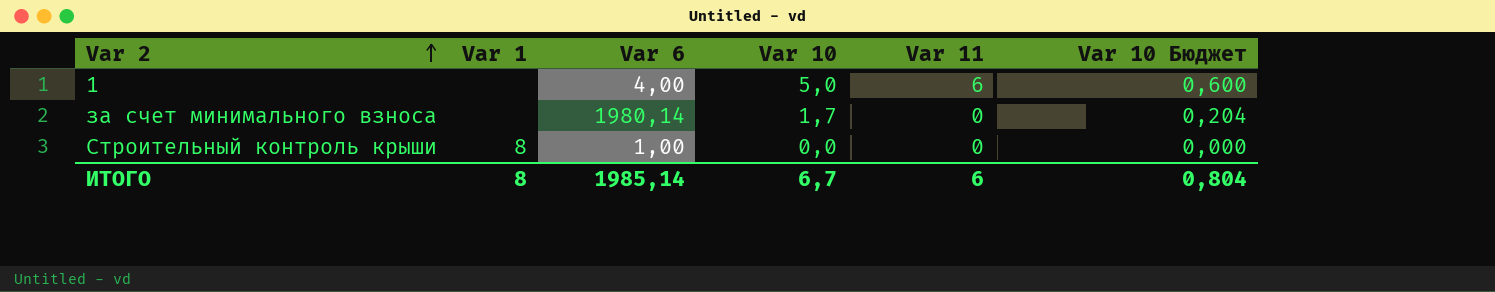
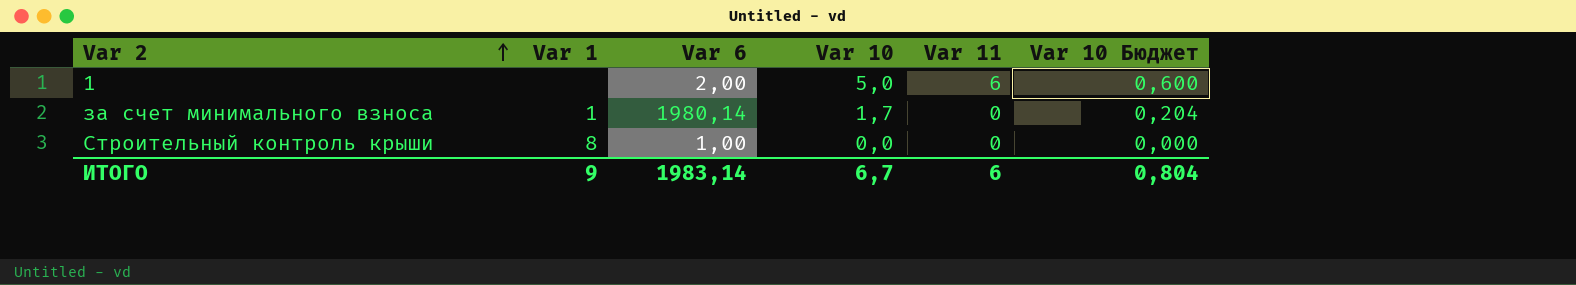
1 | Var 6: 4,00 -> 2,00
за счет минимального взноса | Var 1: none -> 1
ИТОГО | Var 1: 8 -> 9
ИТОГО | Var 6: 1985,14 -> 1983,14

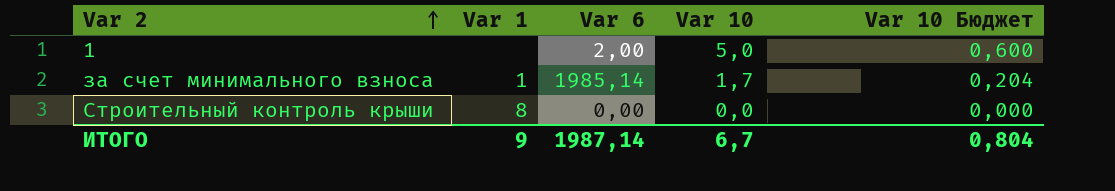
column Var 11 | position: 5 -> none
за счет минимального взноса | Var 6: 1980,14 -> 1985,14
Строительный контроль крыши | Var 6: 1,00 -> 0,00
ИТОГО | Var 6: 1983,14 -> 1987,14

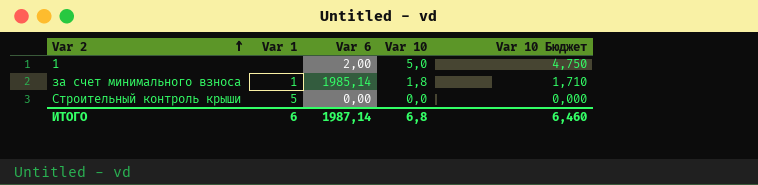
column Var 10 Бюджет | formula: [Var 10] * 0,12 -> [Var 10] * 0,95
за счет минимального взноса | Var 10: 1,7 -> 1,8
Строительный контроль крыши | Var 1: 8 -> 5
ИТОГО | Var 1: 9 -> 6
ИТОГО | Var 10: 6,7 -> 6,8
ИТОГО | Var 10 Бюджет: 0,804 -> 6,460

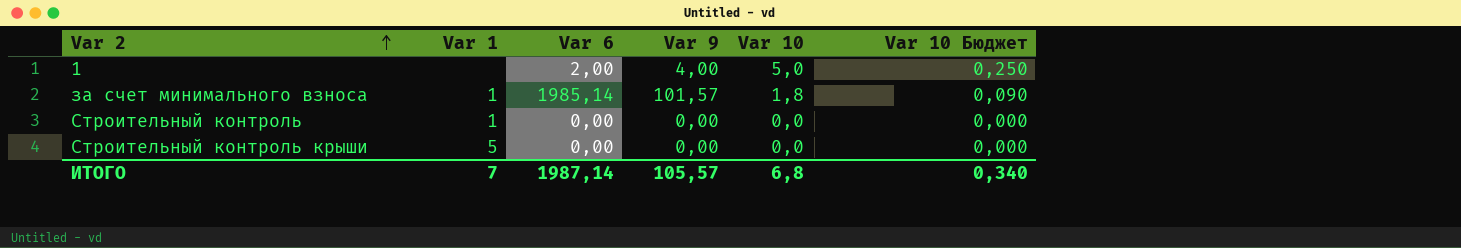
column Var 9 | position: none -> 4
column Var 10 Бюджет | formula: [Var 10] * 0,95 -> [Var 10] * 0,05
row Строительный контроль: none -> 1 | 0,00 | 0,00 | 0,0 | 0,000
ИТОГО | Var 1: 6 -> 7
ИТОГО | Var 10 Бюджет: 6,460 -> 0,340

